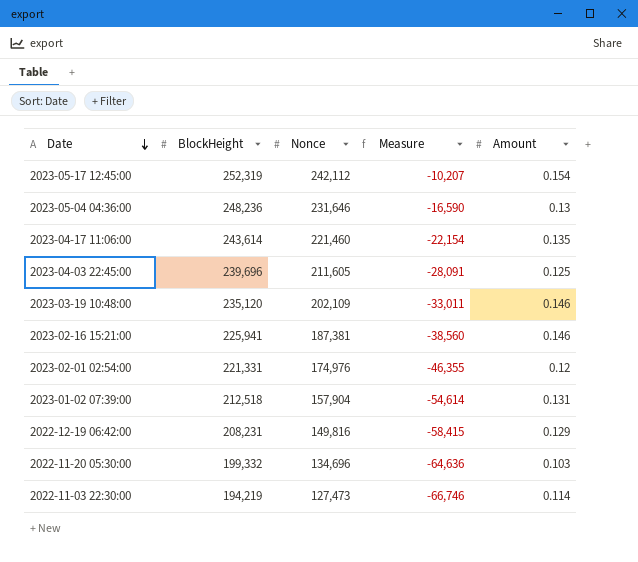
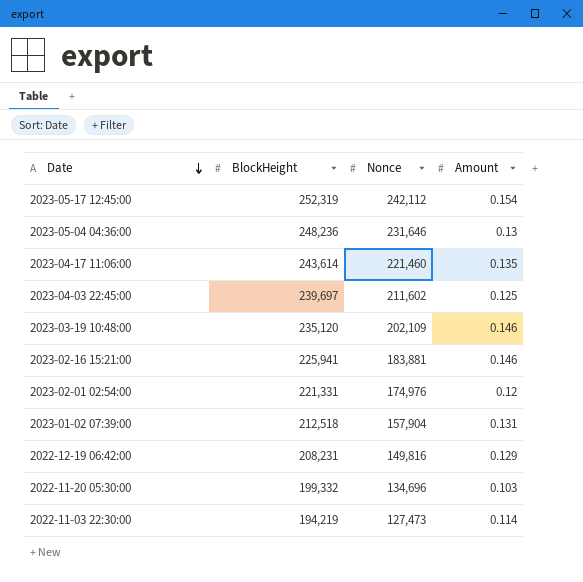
column Measure | formula: [Nonce] - [BlockHeight] -> none
2023-04-03 22:45:00 | BlockHeight: 239,696 -> 239,697
2023-04-03 22:45:00 | Nonce: 211,605 -> 211,602
2023-02-16 15:21:00 | Nonce: 187,381 -> 183,881

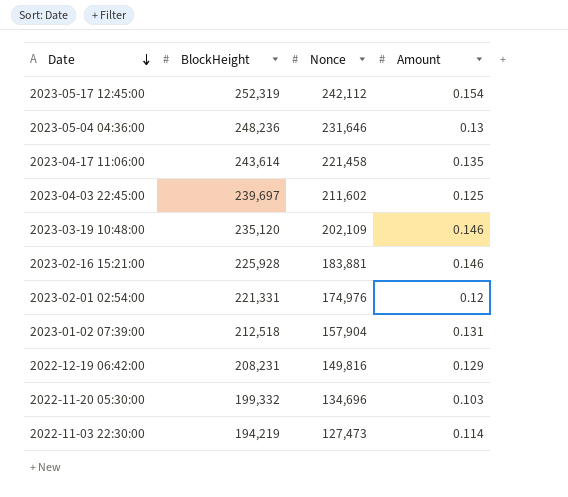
2023-04-17 11:06:00 | Nonce: 221,460 -> 221,458
2023-02-16 15:21:00 | BlockHeight: 225,941 -> 225,928

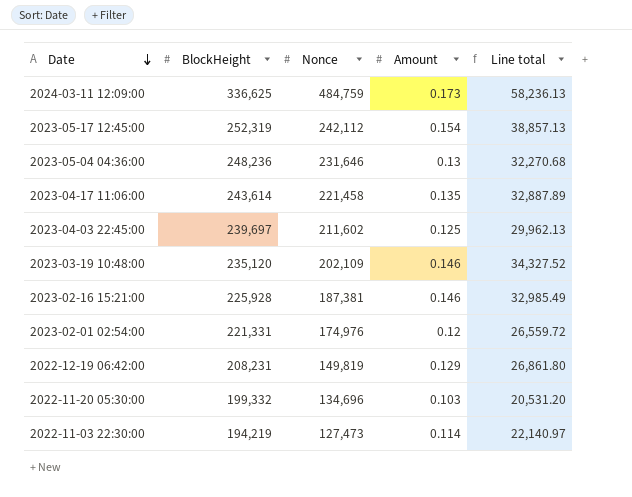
column Line total | formula: none -> [BlockHeight] * [Amount]
row 2023-01-02 07:39:00: 212,518 | 157,904 | 0.131 -> none
row 2024-03-11 12:09:00: none -> 336,625 | 484,759 | 0.173 | 58,236.13
2023-02-16 15:21:00 | Nonce: 183,881 -> 187,381
2022-12-19 06:42:00 | Nonce: 149,816 -> 149,819

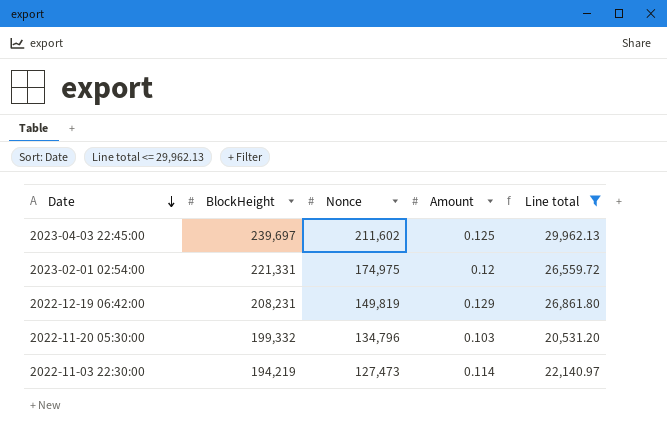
filter: none -> Line total <= 29,962.13
2023-02-01 02:54:00 | Nonce: 174,976 -> 174,975
2022-11-20 05:30:00 | Nonce: 134,696 -> 134,796

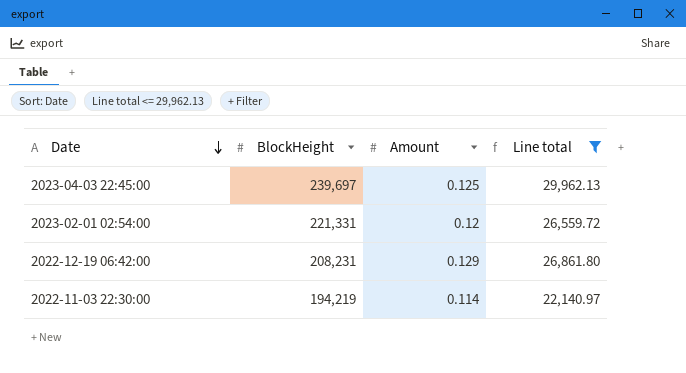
column Nonce | position: 3 -> none
row 2022-11-20 05:30:00: 199,332 | 134,796 | 0.103 | 20,531.20 -> none

